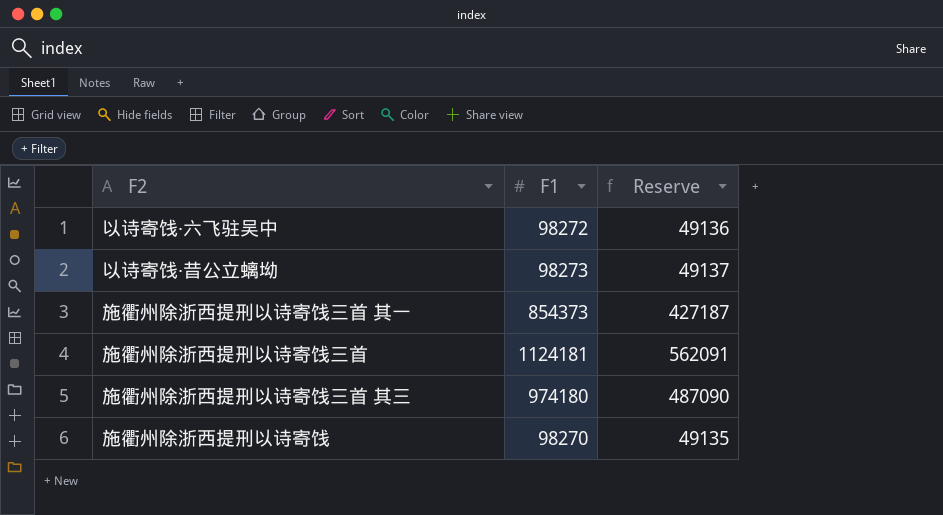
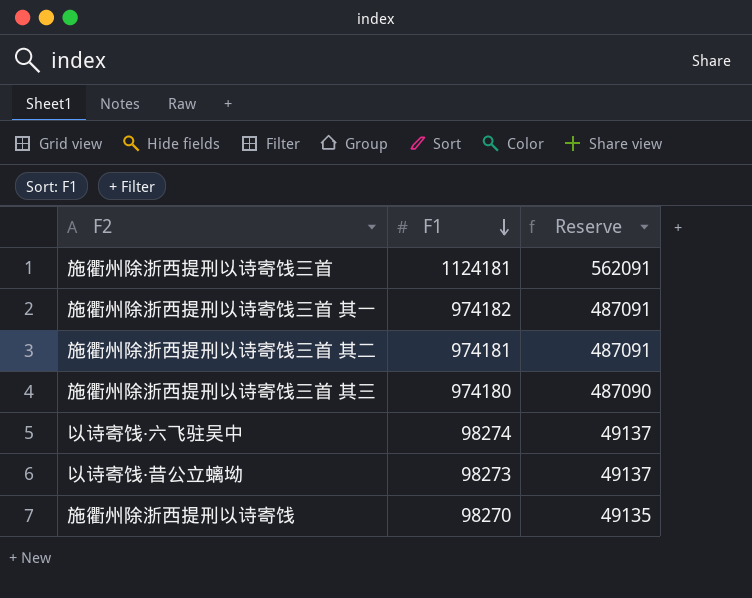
row order: none -> F1 descending
施衢州除浙西提刑以诗寄饯三首 其一 | F1: 854373 -> 974182
施衢州除浙西提刑以诗寄饯三首 其一 | Reserve: 427187 -> 487091
row 施衢州除浙西提刑以诗寄饯三首 其二: none -> 974181 | 487091
以诗寄饯·六飞驻吴中 | F1: 98272 -> 98274
以诗寄饯·六飞驻吴中 | Reserve: 49136 -> 49137

